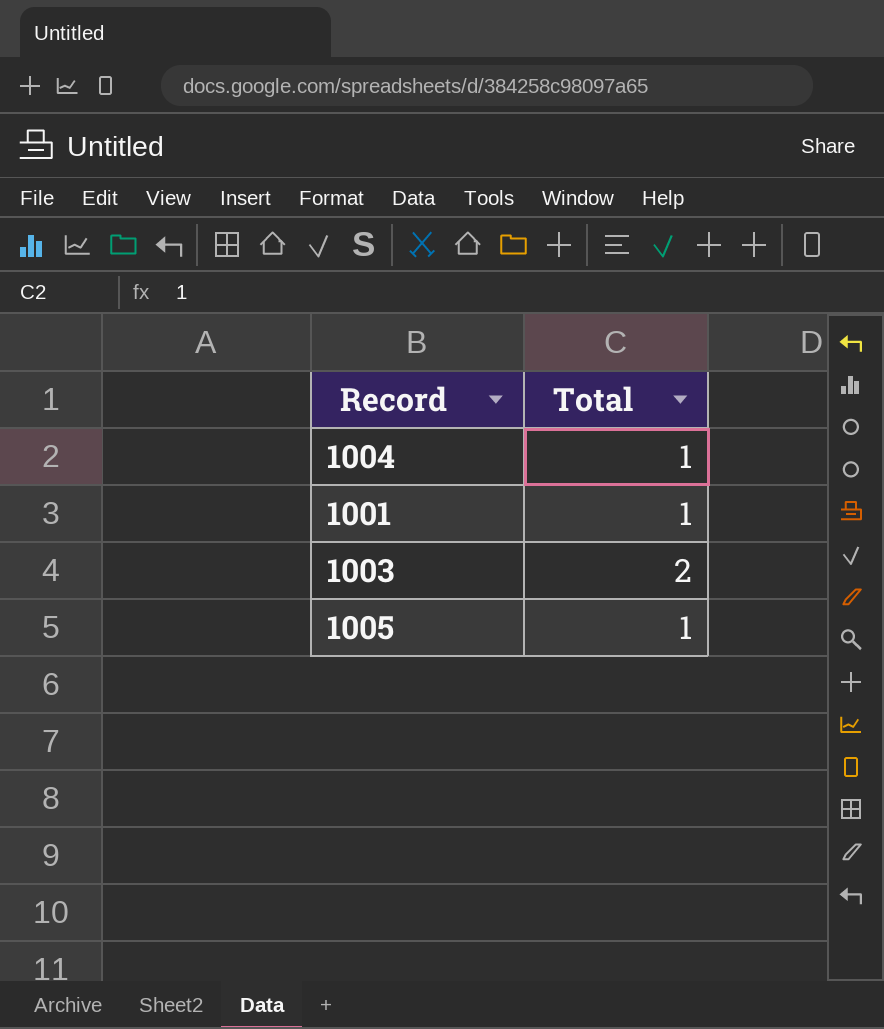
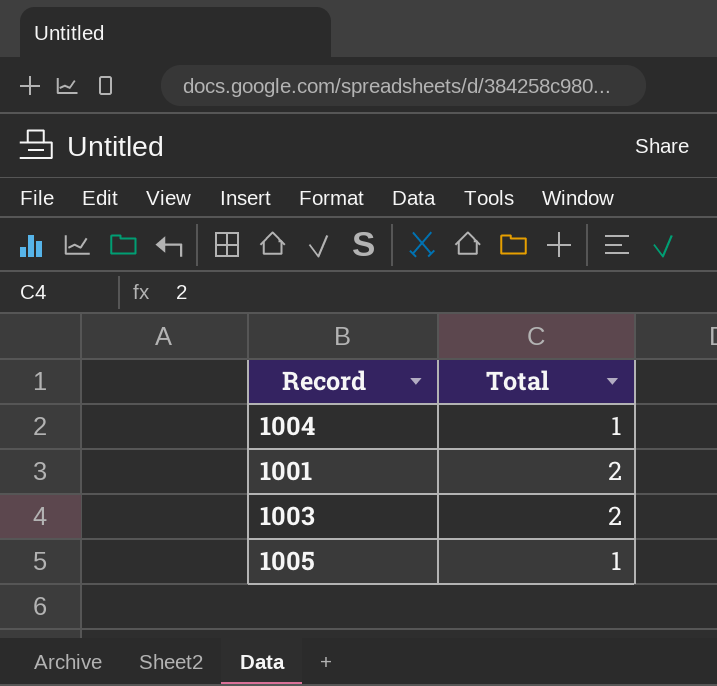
1001 | Total: 1 -> 2

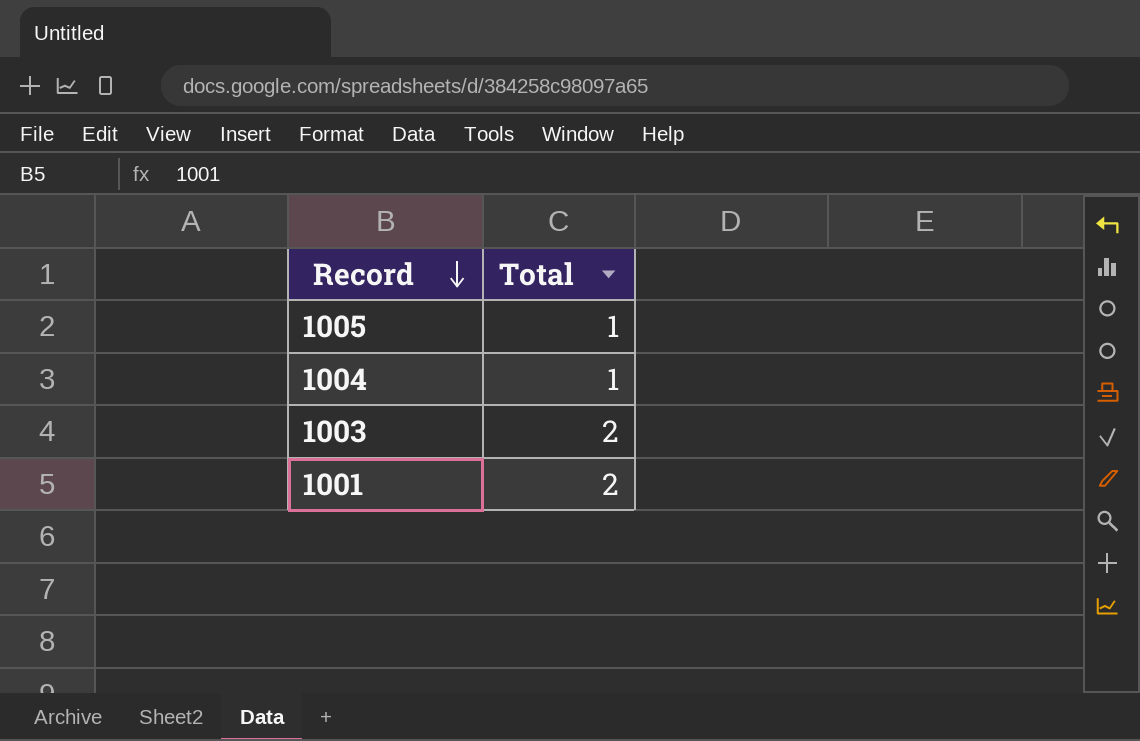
row order: none -> Record descending

